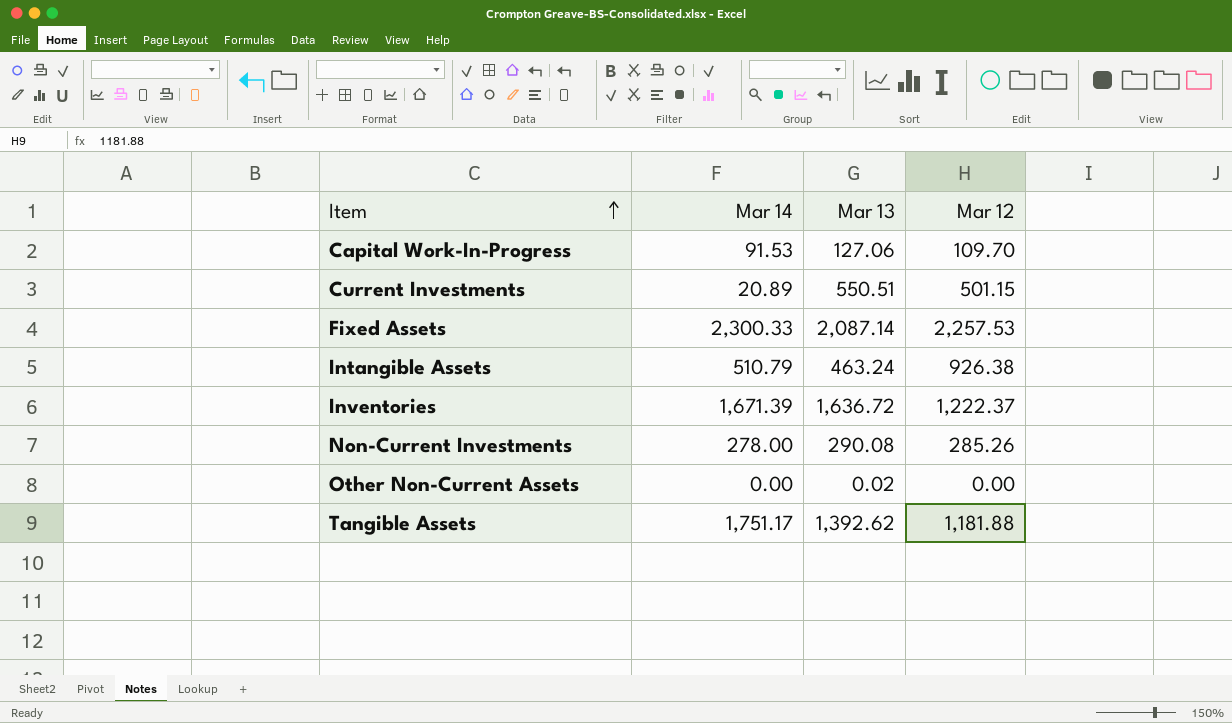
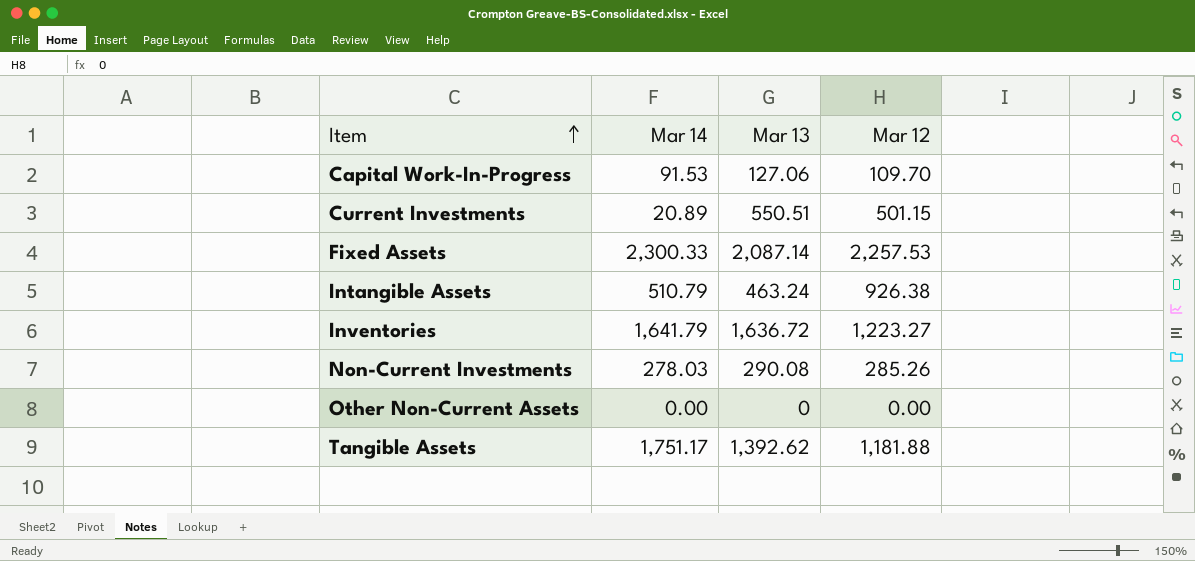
Inventories | Mar 14: 1,671.39 -> 1,641.79
Inventories | Mar 12: 1,222.37 -> 1,223.27
Non-Current Investments | Mar 14: 278.00 -> 278.03
Other Non-Current Assets | Mar 13: 0.02 -> 0

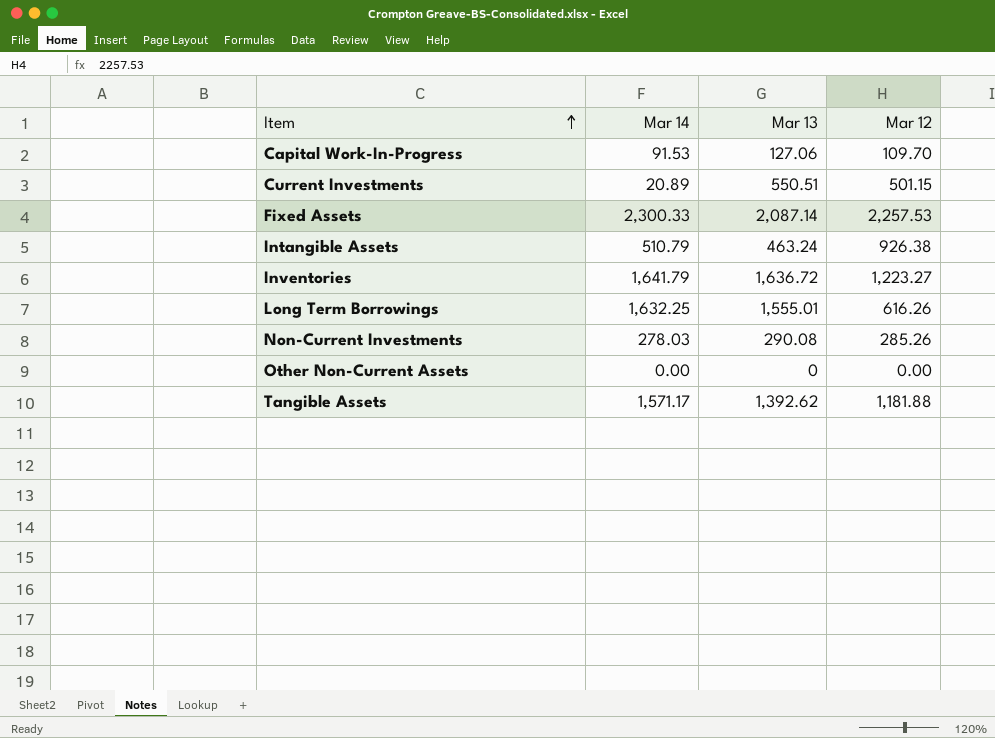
row Long Term Borrowings: none -> 1,632.25 | 1,555.01 | 616.26
Tangible Assets | Mar 14: 1,751.17 -> 1,571.17

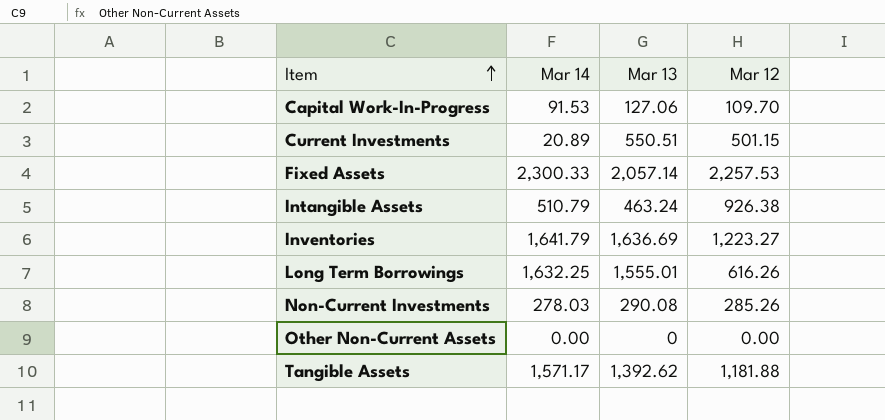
Fixed Assets | Mar 13: 2,087.14 -> 2,057.14
Inventories | Mar 13: 1,636.72 -> 1,636.69

